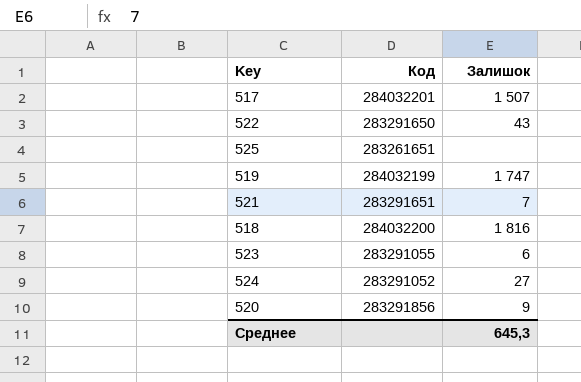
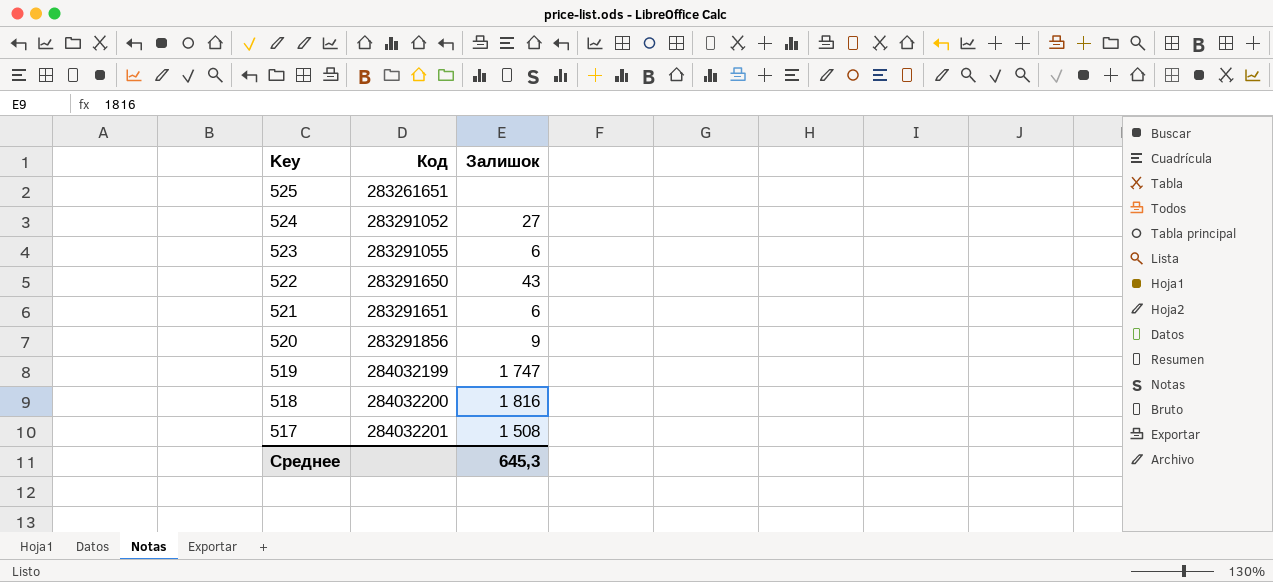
row order: none -> Key descending
521 | Залишок: 7 -> 6
517 | Залишок: 1 507 -> 1 508

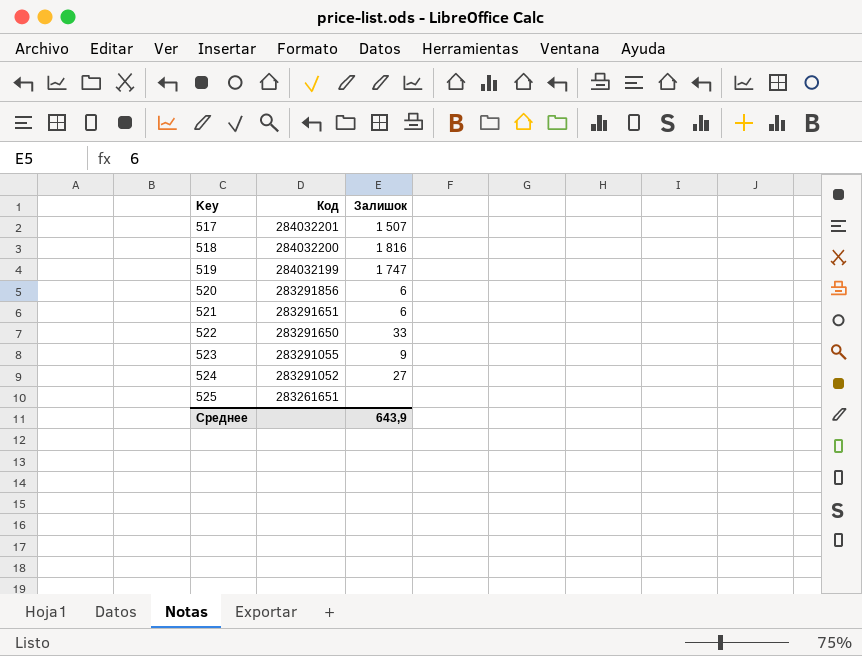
row order: Key descending -> Key ascending
517 | Залишок: 1 508 -> 1 507
520 | Залишок: 9 -> 6
522 | Залишок: 43 -> 33
523 | Залишок: 6 -> 9
Среднее | Залишок: 645,3 -> 643,9

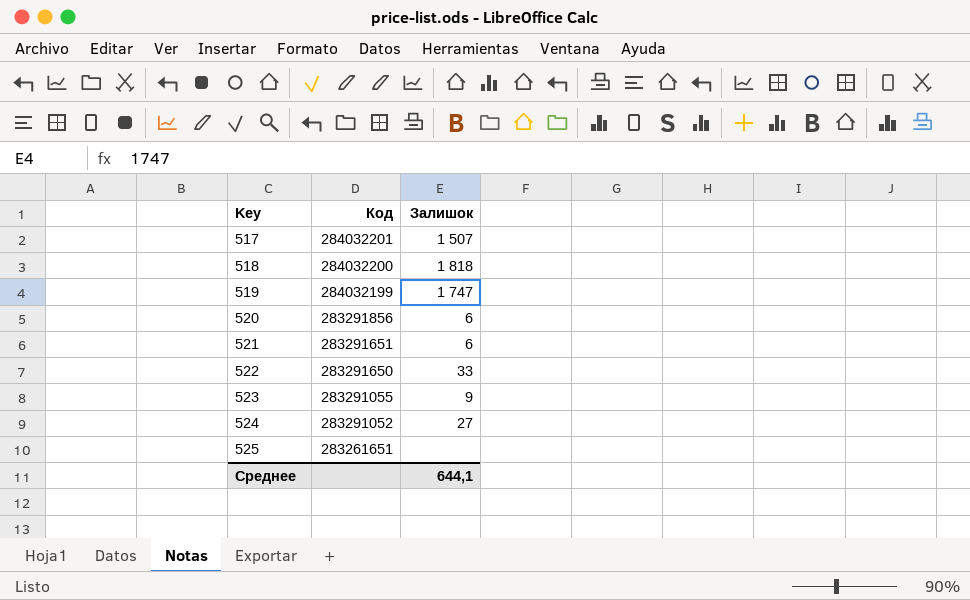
518 | Залишок: 1 816 -> 1 818
Среднее | Залишок: 643,9 -> 644,1

